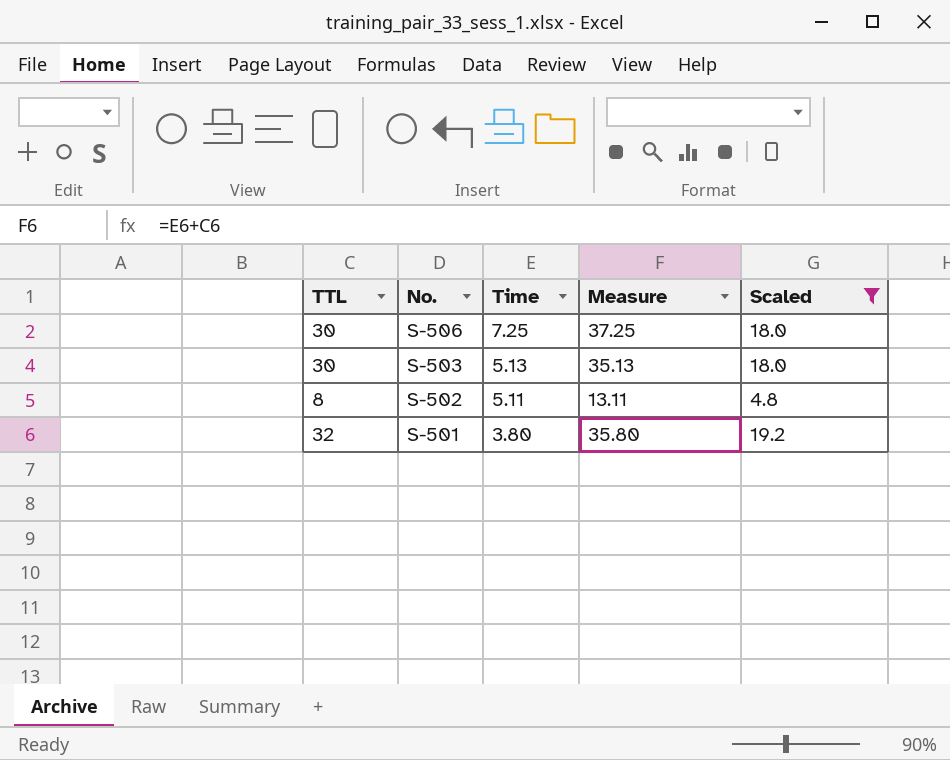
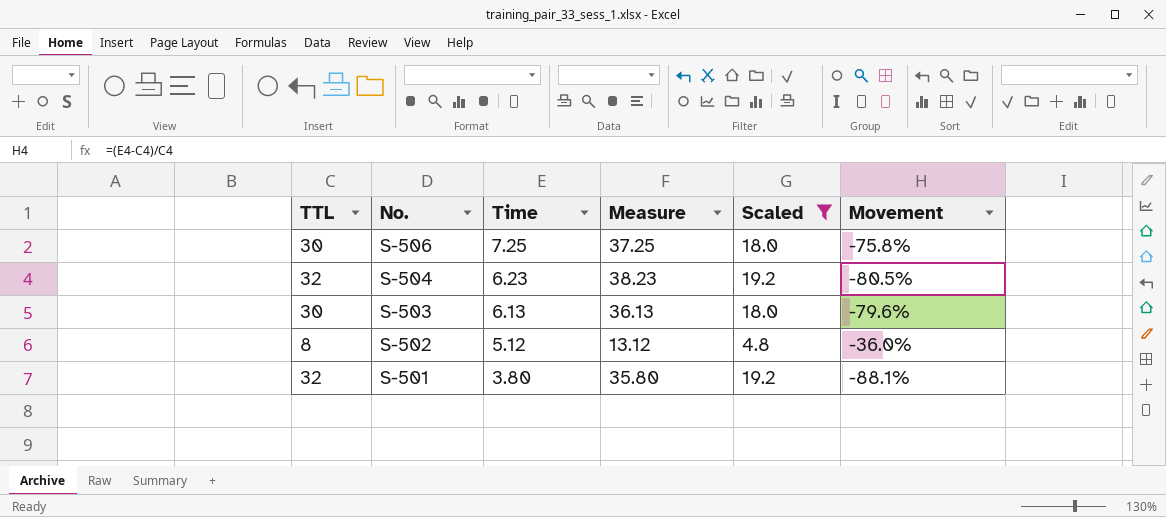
column Movement | formula: none -> ([Time] - [TTL]) / [TTL]
row S-504: none -> 32 | 6.23 | 38.23 | 19.2 | -80.5%
S-503 | Time: 5.13 -> 6.13
S-503 | Measure: 35.13 -> 36.13
S-502 | Time: 5.11 -> 5.12
S-502 | Measure: 13.11 -> 13.12

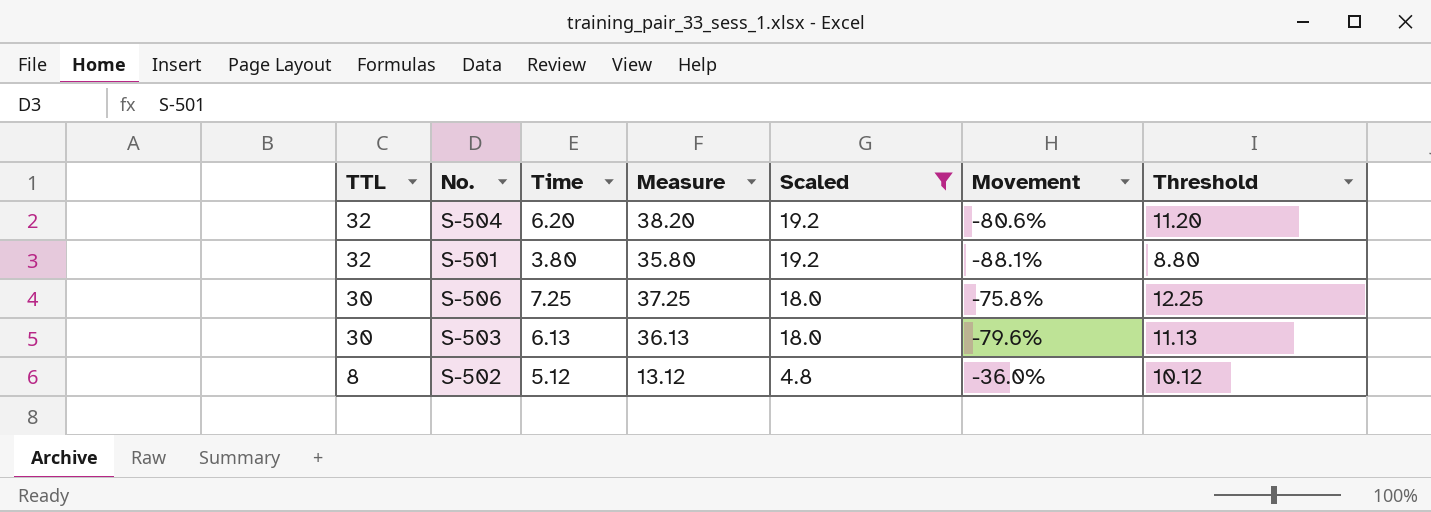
row order: No. descending -> TTL descending
column Threshold | formula: none -> [Time] + 5
S-504 | Time: 6.23 -> 6.20
S-504 | Measure: 38.23 -> 38.20
S-504 | Movement: -80.5% -> -80.6%

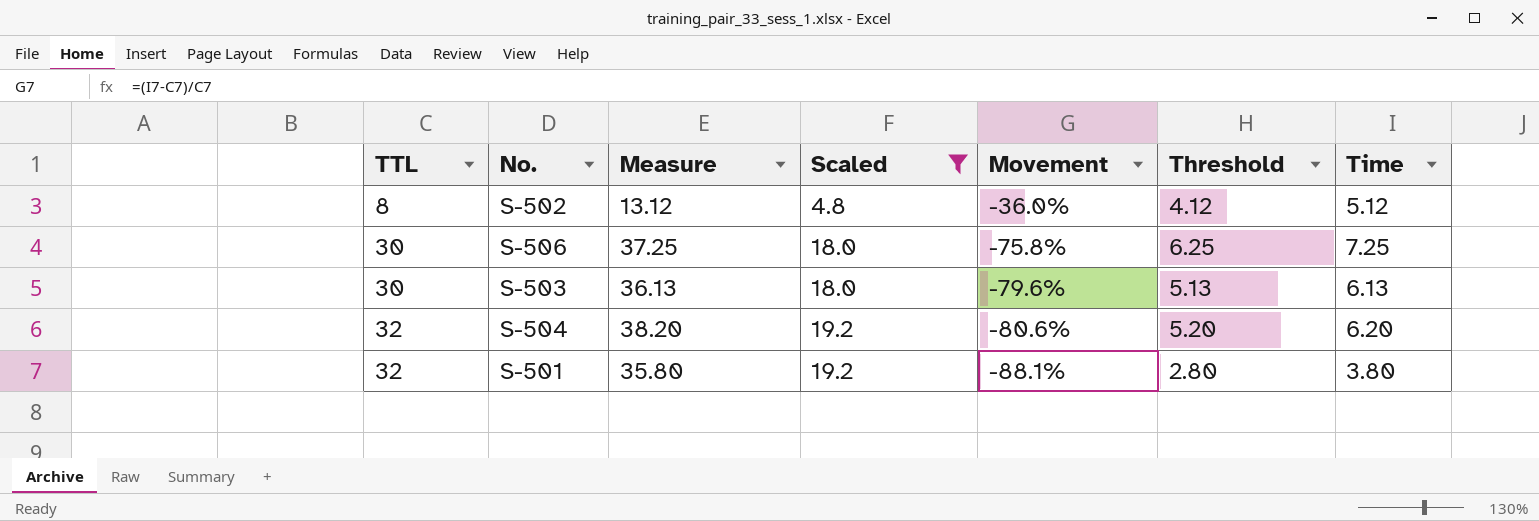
row order: TTL descending -> TTL ascending
column Threshold | formula: [Time] + 5 -> [Time] - 1
column Time | position: 3 -> 7

